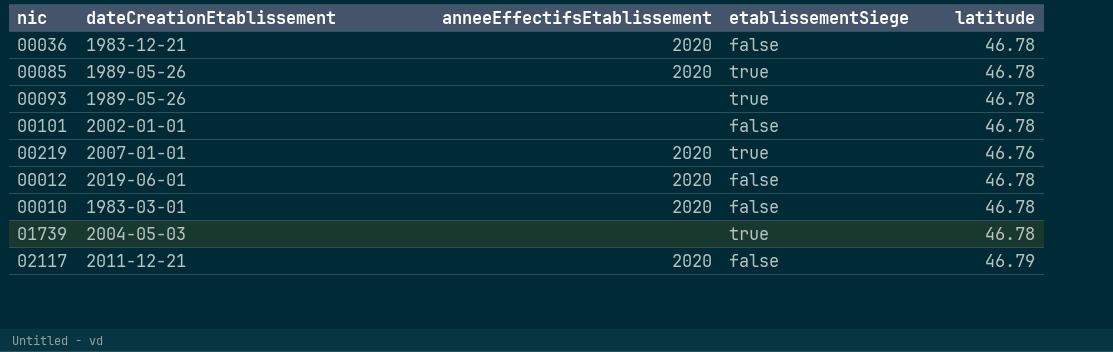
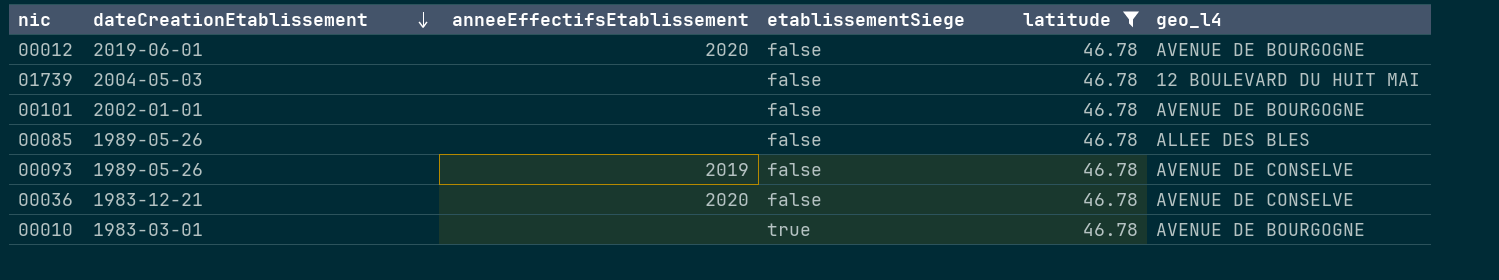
filter: none -> latitude = 46.78
row order: none -> dateCreationEtablissement descending
column geo_l4 | position: none -> 6
01739 | etablissementSiege: true -> false
00085 | anneeEffectifsEtablissement: 2020 -> none
00085 | etablissementSiege: true -> false
00093 | anneeEffectifsEtablissement: none -> 2019
00093 | etablissementSiege: true -> false
00010 | anneeEffectifsEtablissement: 2020 -> none
00010 | etablissementSiege: false -> true

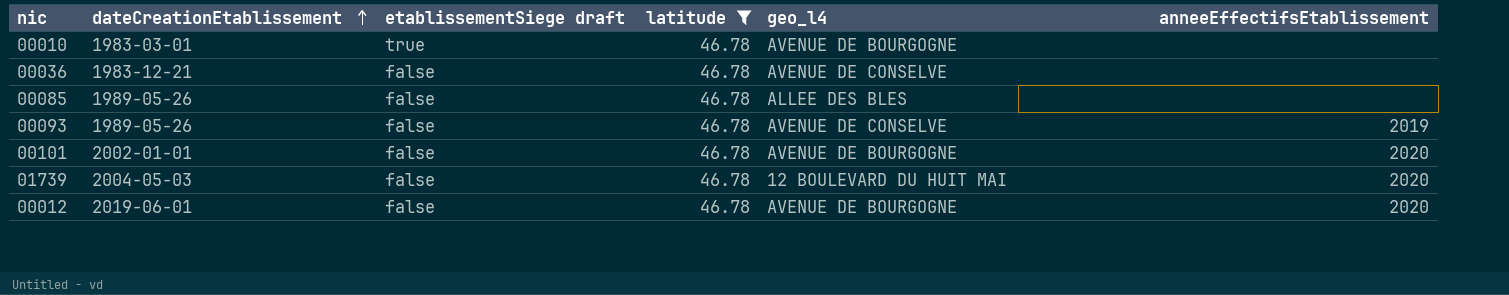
row order: dateCreationEtablissement descending -> dateCreationEtablissement ascending
column name: etablissementSiege -> etablissementSiege draft
column anneeEffectifsEtablissement | position: 3 -> 6
00036 | anneeEffectifsEtablissement: 2020 -> none
00101 | anneeEffectifsEtablissement: none -> 2020
01739 | anneeEffectifsEtablissement: none -> 2020

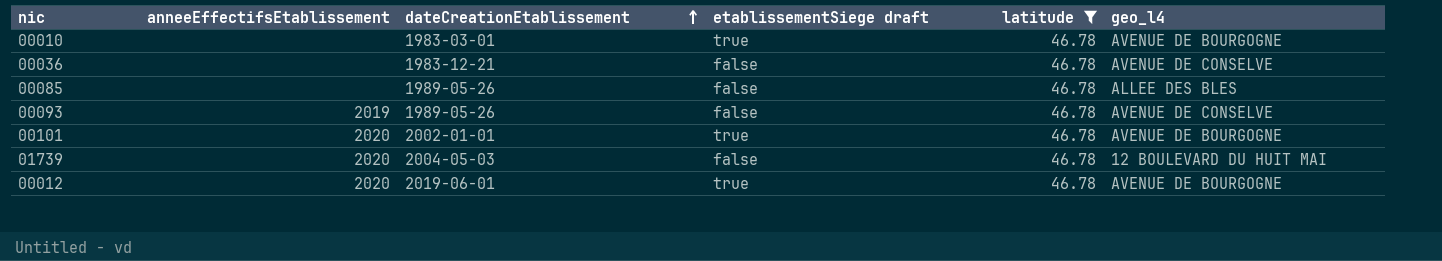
column anneeEffectifsEtablissement | position: 6 -> 2
00101 | etablissementSiege draft: false -> true
00012 | etablissementSiege draft: false -> true

